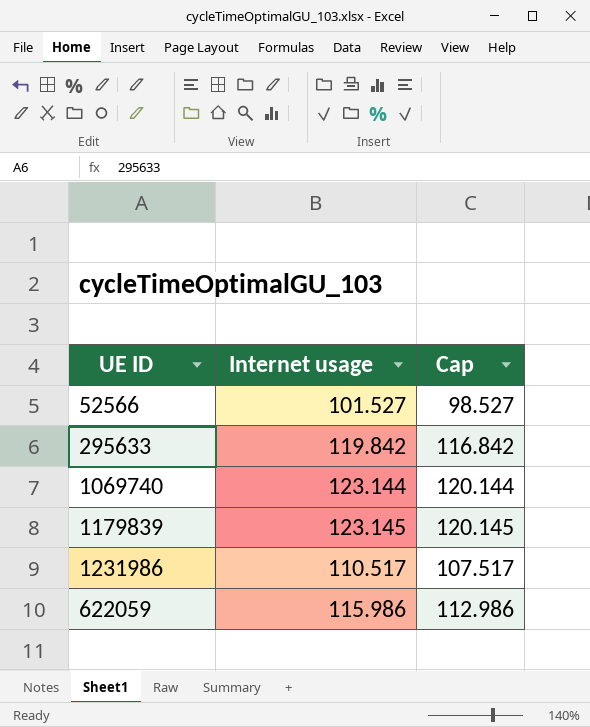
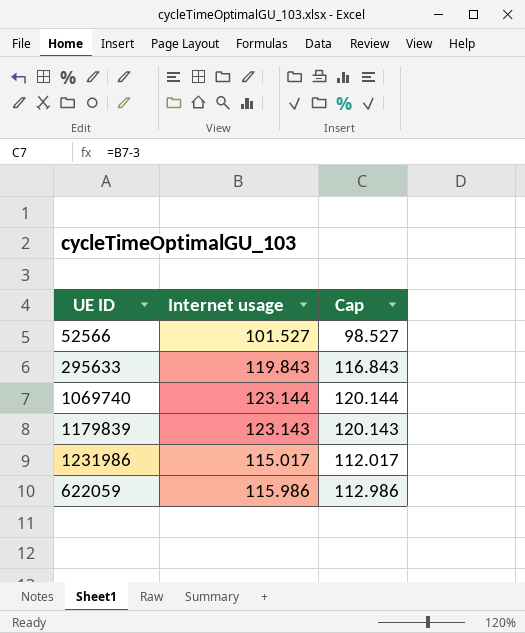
295633 | Internet usage: 119.842 -> 119.843
295633 | Cap: 116.842 -> 116.843
1179839 | Internet usage: 123.145 -> 123.143
1179839 | Cap: 120.145 -> 120.143
1231986 | Internet usage: 110.517 -> 115.017
1231986 | Cap: 107.517 -> 112.017

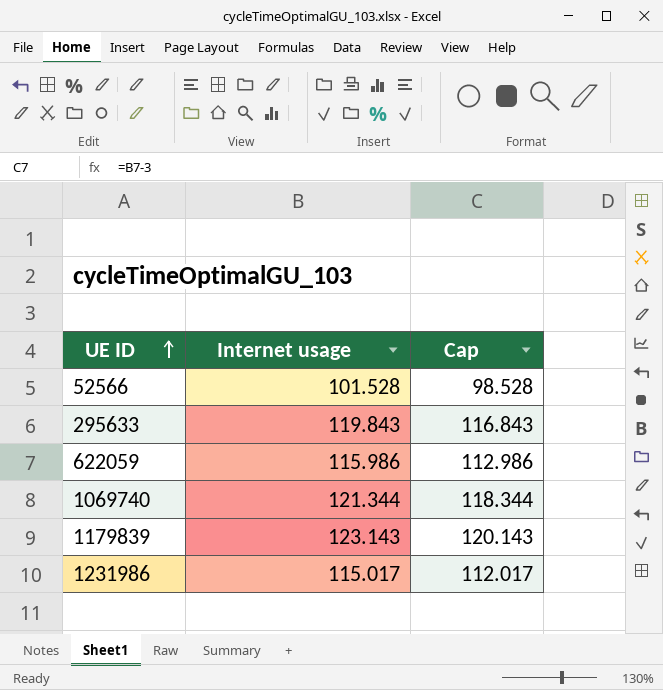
row order: none -> UE ID ascending
52566 | Internet usage: 101.527 -> 101.528
52566 | Cap: 98.527 -> 98.528
1069740 | Internet usage: 123.144 -> 121.344
1069740 | Cap: 120.144 -> 118.344

